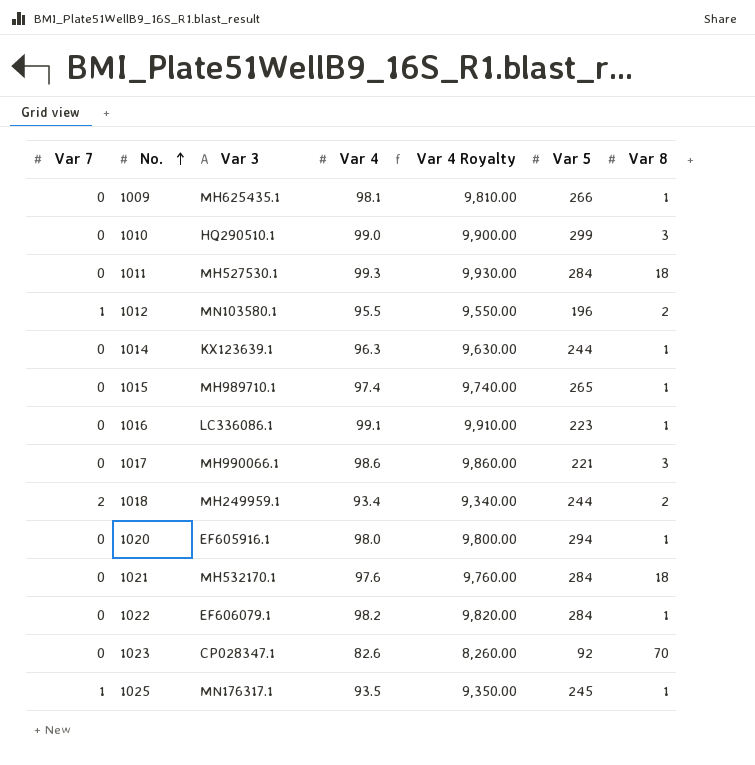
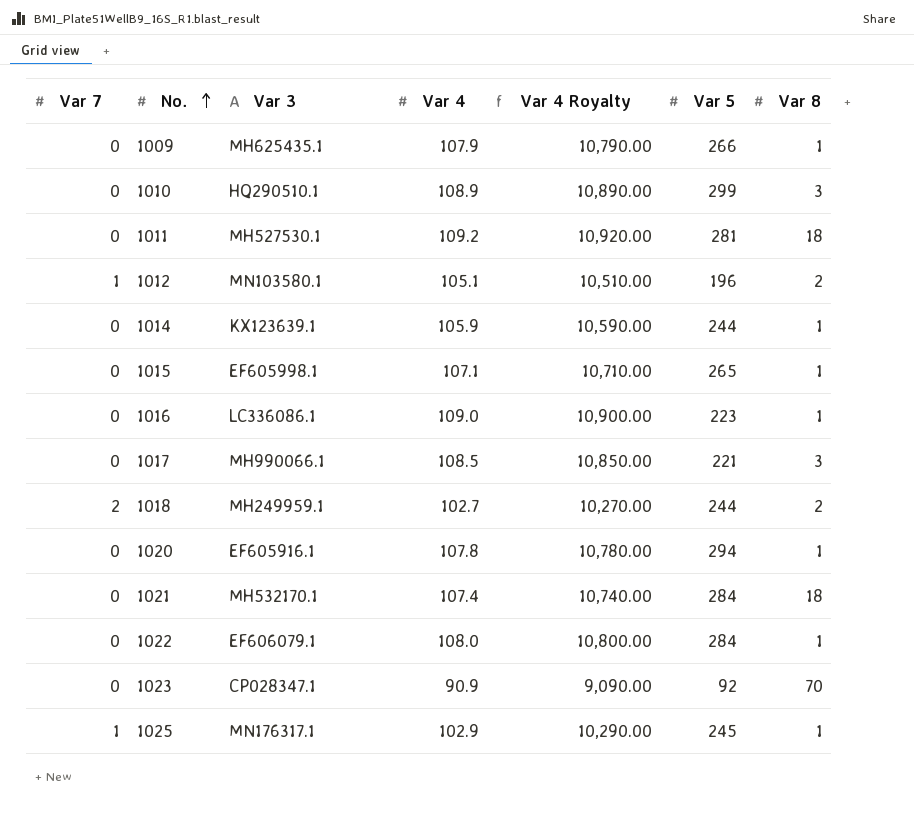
1009 | Var 4: 98.1 -> 107.9
1009 | Var 4 Royalty: 9,810.00 -> 10,790.00
1010 | Var 4: 99.0 -> 108.9
1010 | Var 4 Royalty: 9,900.00 -> 10,890.00
1011 | Var 4: 99.3 -> 109.2
1011 | Var 4 Royalty: 9,930.00 -> 10,920.00
1011 | Var 5: 284 -> 281
1012 | Var 4: 95.5 -> 105.1
1012 | Var 4 Royalty: 9,550.00 -> 10,510.00
1014 | Var 4: 96.3 -> 105.9
1014 | Var 4 Royalty: 9,630.00 -> 10,590.00
1015 | Var 3: MH989710.1 -> EF605998.1
1015 | Var 4: 97.4 -> 107.1
1015 | Var 4 Royalty: 9,740.00 -> 10,710.00
1016 | Var 4: 99.1 -> 109.0
1016 | Var 4 Royalty: 9,910.00 -> 10,900.00
1017 | Var 4: 98.6 -> 108.5
1017 | Var 4 Royalty: 9,860.00 -> 10,850.00
1018 | Var 4: 93.4 -> 102.7
1018 | Var 4 Royalty: 9,340.00 -> 10,270.00
1020 | Var 4: 98.0 -> 107.8
1020 | Var 4 Royalty: 9,800.00 -> 10,780.00
1021 | Var 4: 97.6 -> 107.4
1021 | Var 4 Royalty: 9,760.00 -> 10,740.00
1022 | Var 4: 98.2 -> 108.0
1022 | Var 4 Royalty: 9,820.00 -> 10,800.00
1023 | Var 4: 82.6 -> 90.9
1023 | Var 4 Royalty: 8,260.00 -> 9,090.00
1025 | Var 4: 93.5 -> 102.9
1025 | Var 4 Royalty: 9,350.00 -> 10,290.00

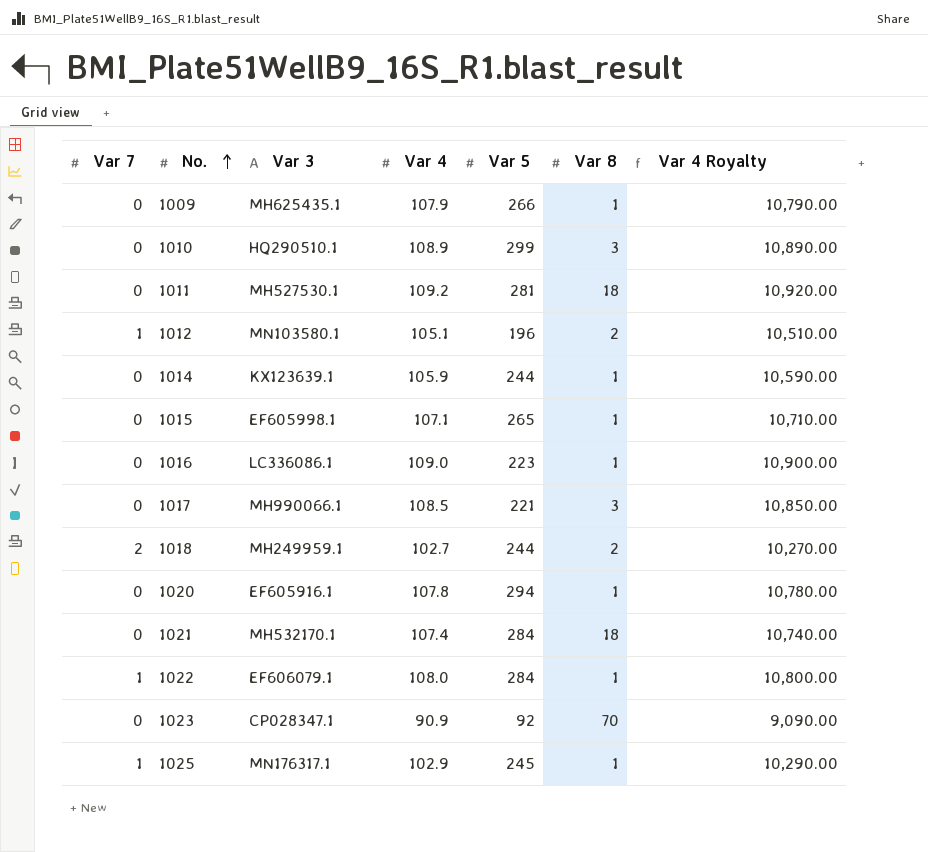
column Var 4 Royalty | position: 5 -> 7
1022 | Var 7: 0 -> 1

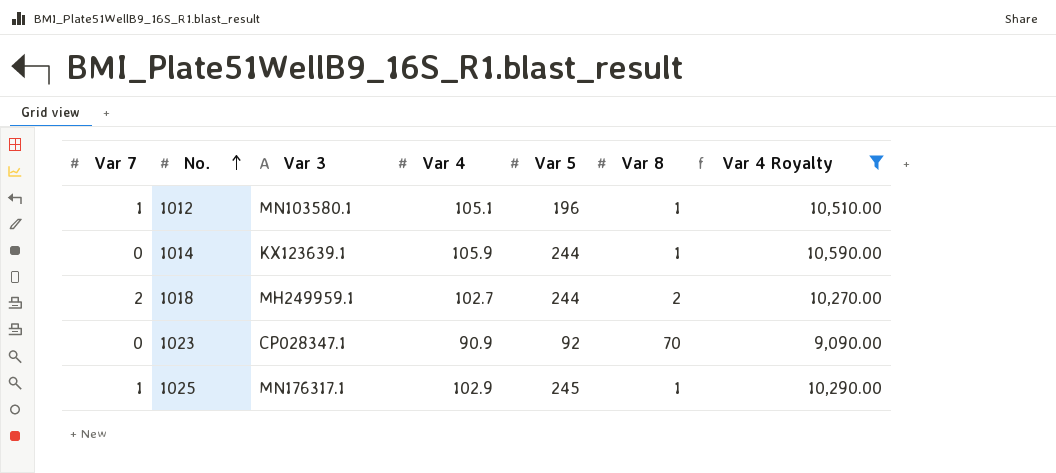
filter: none -> Var 4 Royalty <= 10,590.00
1012 | Var 8: 2 -> 1

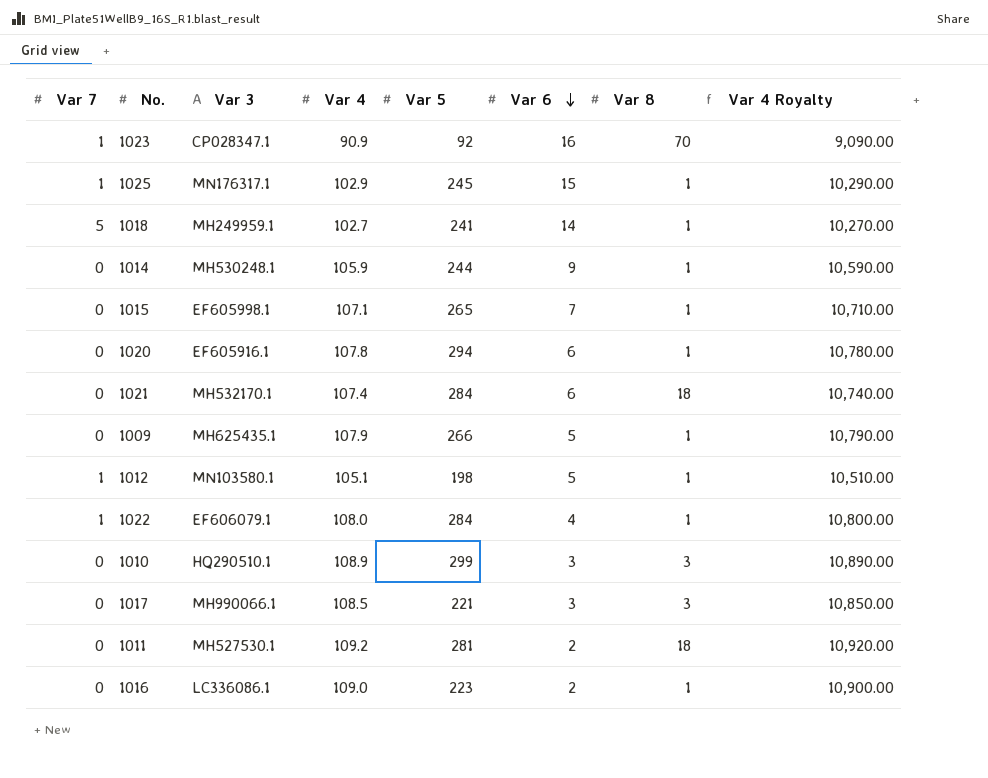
filter: Var 4 Royalty <= 10,590.00 -> none
row order: No. ascending -> Var 6 descending
column Var 6 | position: none -> 6
1023 | Var 7: 0 -> 1
1018 | Var 7: 2 -> 5
1018 | Var 5: 244 -> 241
1018 | Var 8: 2 -> 1
1014 | Var 3: KX123639.1 -> MH530248.1
1012 | Var 5: 196 -> 198

